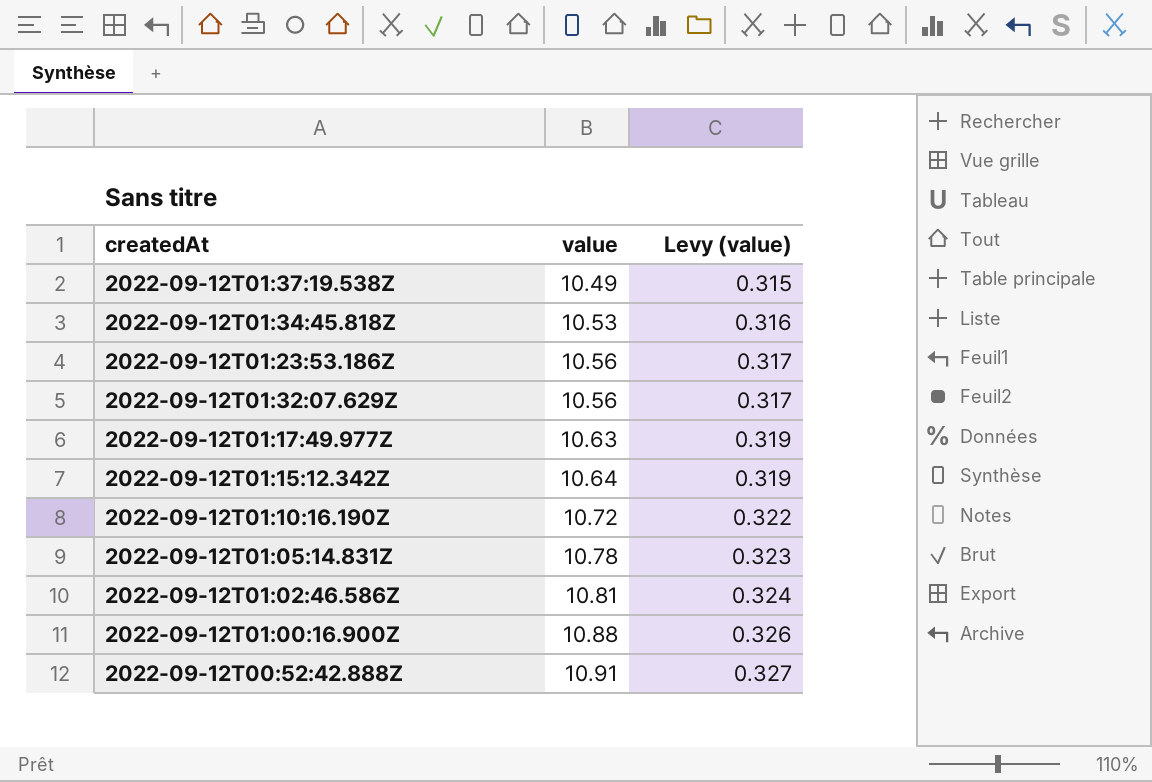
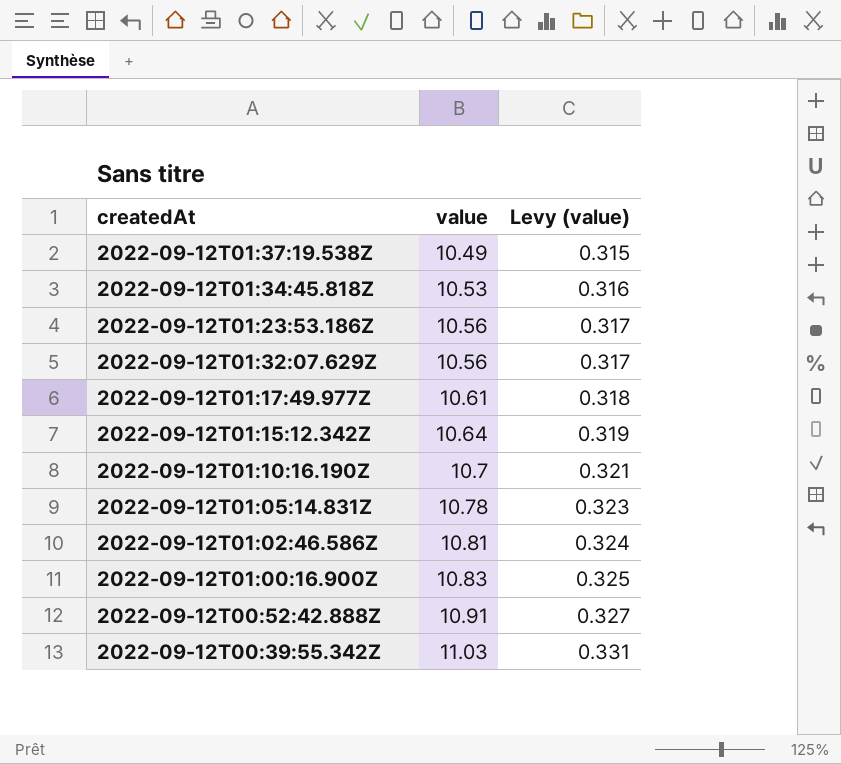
2022-09-12T01:17:49.977Z | value: 10.63 -> 10.61
2022-09-12T01:17:49.977Z | Levy (value): 0.319 -> 0.318
2022-09-12T01:10:16.190Z | value: 10.72 -> 10.7
2022-09-12T01:10:16.190Z | Levy (value): 0.322 -> 0.321
2022-09-12T01:00:16.900Z | value: 10.88 -> 10.83
2022-09-12T01:00:16.900Z | Levy (value): 0.326 -> 0.325
row 2022-09-12T00:39:55.342Z: none -> 11.03 | 0.331

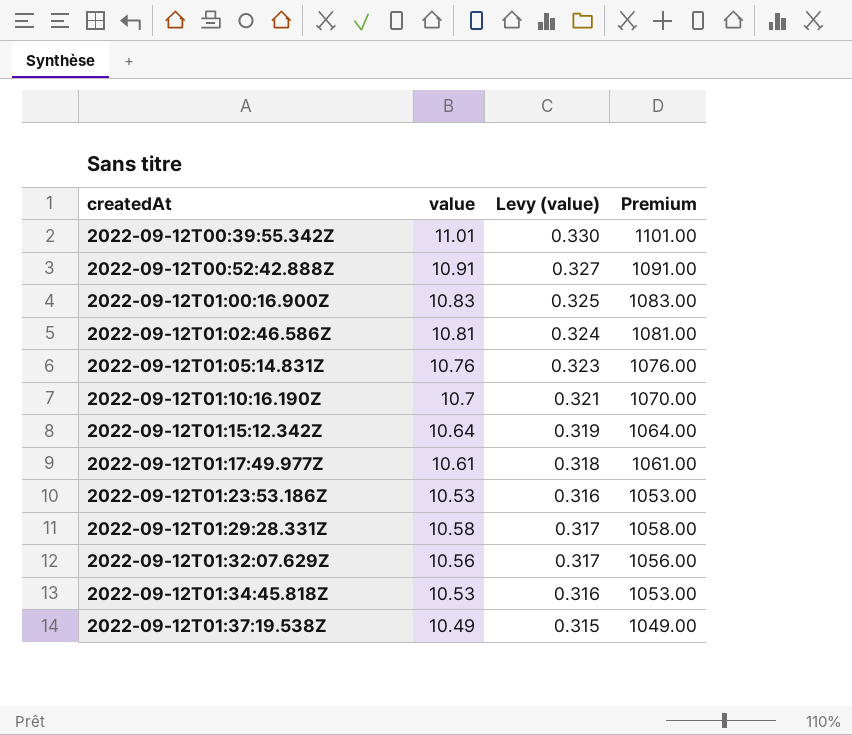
row order: value ascending -> createdAt ascending
column Premium | formula: none -> [value] * 100
2022-09-12T00:39:55.342Z | value: 11.03 -> 11.01
2022-09-12T00:39:55.342Z | Levy (value): 0.331 -> 0.330
2022-09-12T01:05:14.831Z | value: 10.78 -> 10.76
2022-09-12T01:23:53.186Z | value: 10.56 -> 10.53
2022-09-12T01:23:53.186Z | Levy (value): 0.317 -> 0.316
row 2022-09-12T01:29:28.331Z: none -> 10.58 | 0.317 | 1058.00

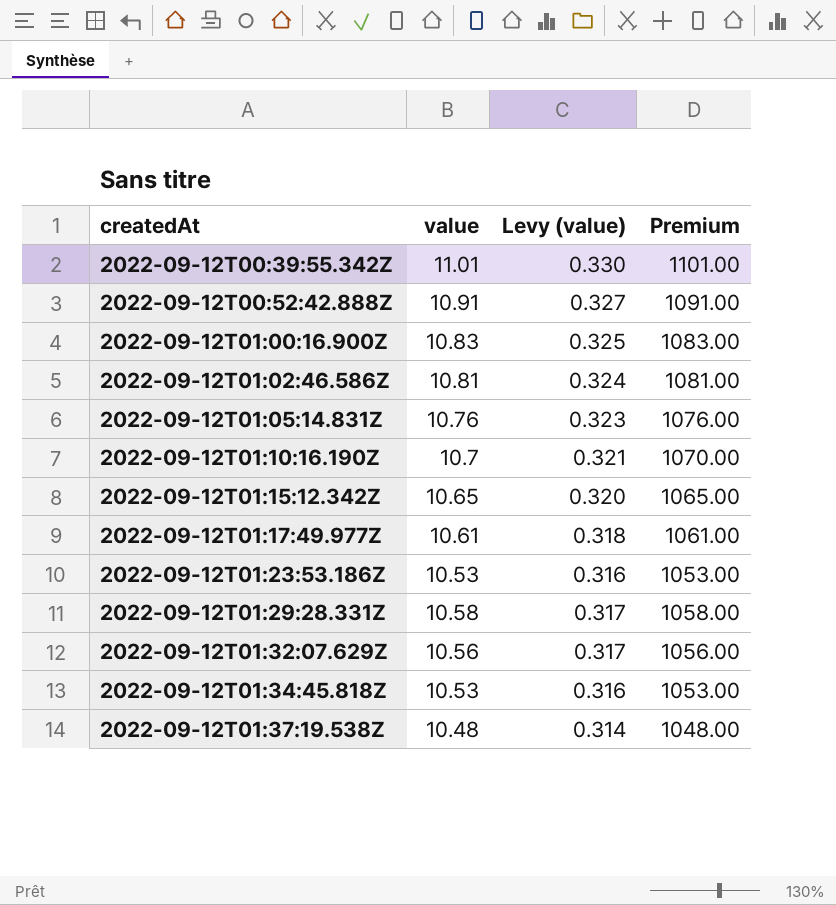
2022-09-12T01:15:12.342Z | value: 10.64 -> 10.65
2022-09-12T01:15:12.342Z | Levy (value): 0.319 -> 0.320
2022-09-12T01:15:12.342Z | Premium: 1064.00 -> 1065.00
2022-09-12T01:37:19.538Z | value: 10.49 -> 10.48
2022-09-12T01:37:19.538Z | Levy (value): 0.315 -> 0.314
2022-09-12T01:37:19.538Z | Premium: 1049.00 -> 1048.00

